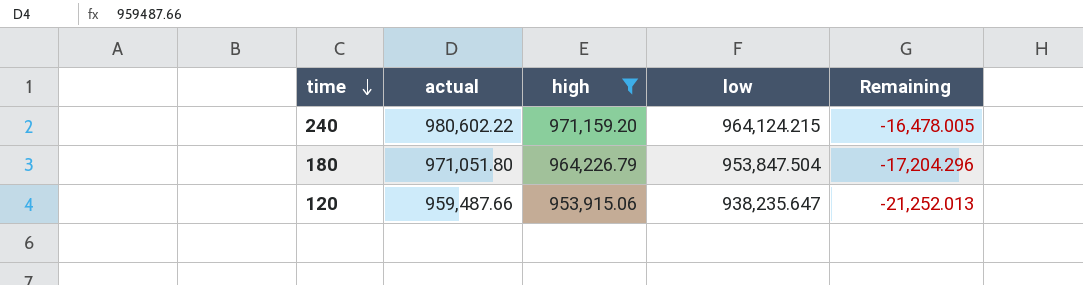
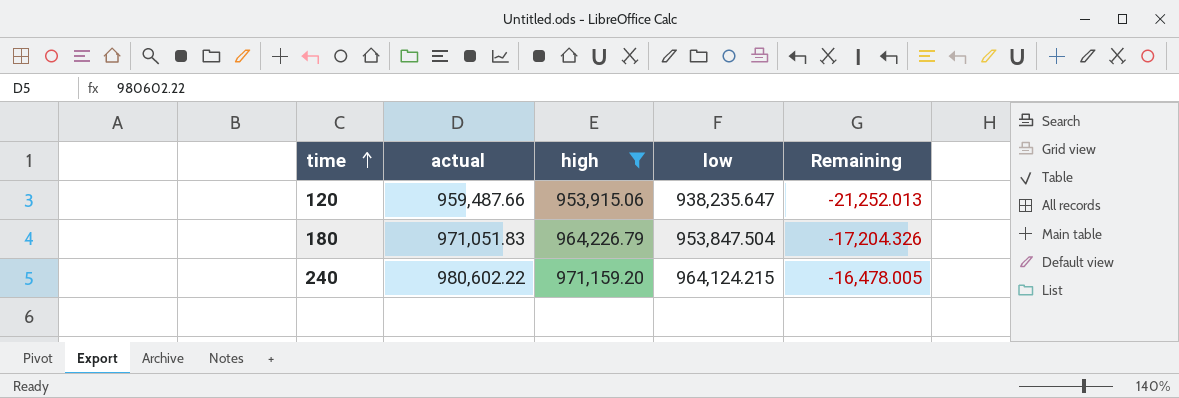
row order: time descending -> time ascending
180 | actual: 971,051.80 -> 971,051.83
180 | Remaining: -17,204.296 -> -17,204.326

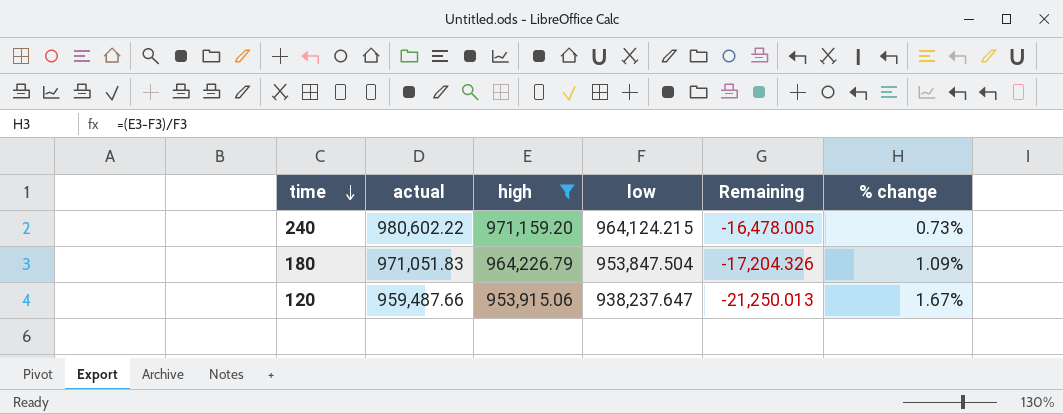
row order: time ascending -> time descending
column % change | formula: none -> ([high] - [low]) / [low]
120 | low: 938,235.647 -> 938,237.647
120 | Remaining: -21,252.013 -> -21,250.013

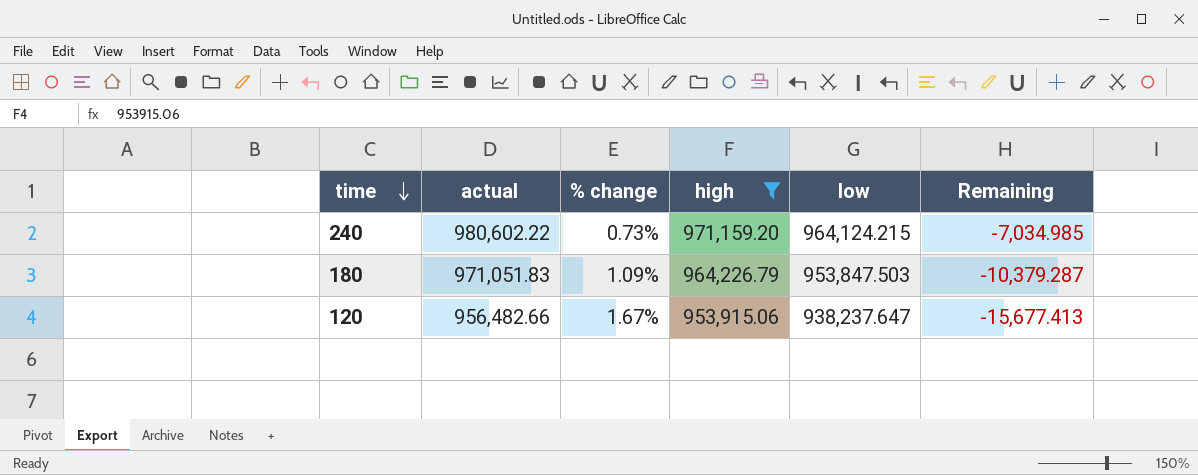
column % change | position: 6 -> 3
column Remaining | formula: [low] - [actual] -> [low] - [high]
180 | low: 953,847.504 -> 953,847.503
120 | actual: 959,487.66 -> 956,482.66

